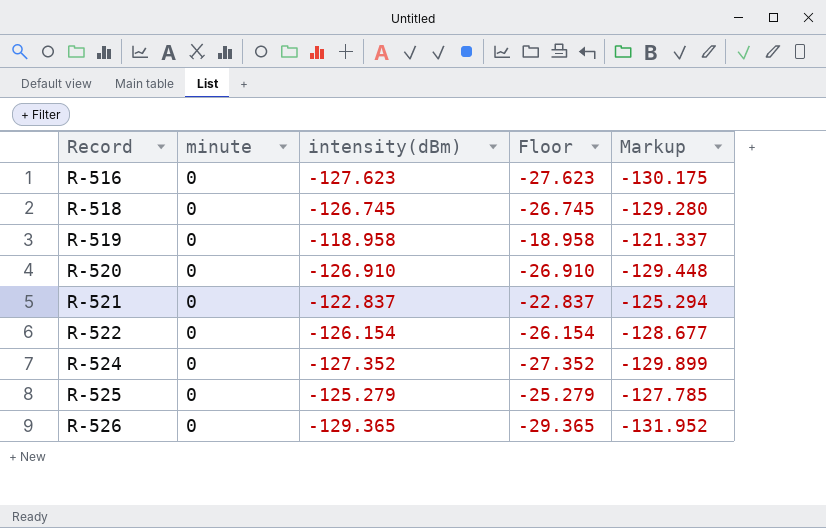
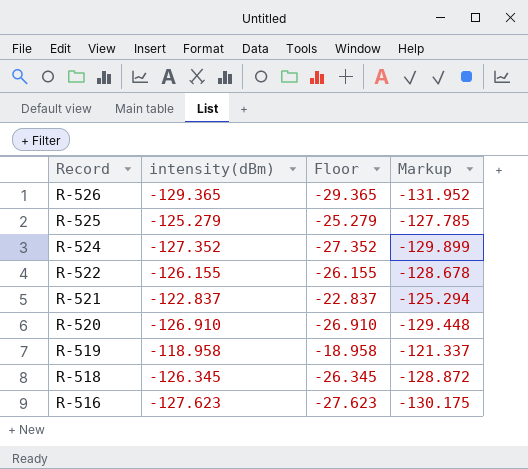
row order: Record ascending -> Record descending
column minute | position: 2 -> none
R-522 | intensity(dBm): -126.154 -> -126.155
R-522 | Floor: -26.154 -> -26.155
R-522 | Markup: -128.677 -> -128.678
R-518 | intensity(dBm): -126.745 -> -126.345
R-518 | Floor: -26.745 -> -26.345
R-518 | Markup: -129.280 -> -128.872

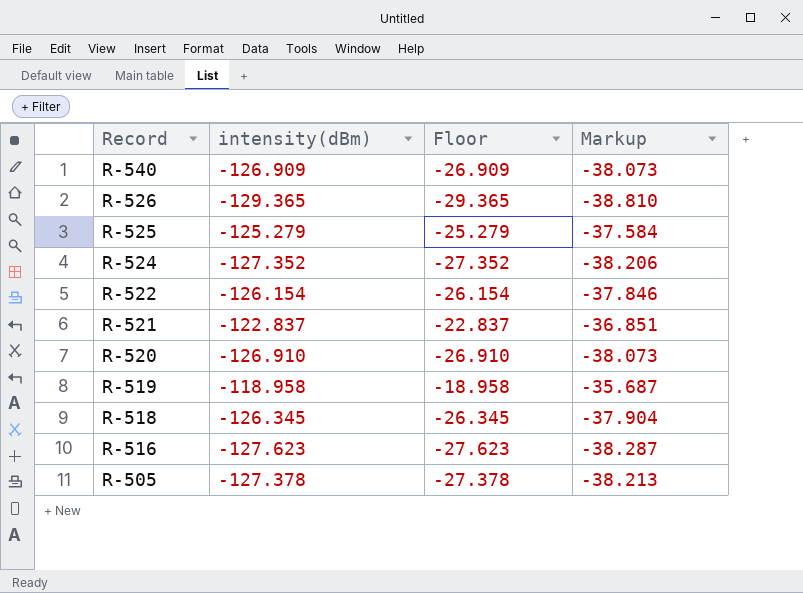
column Markup | formula: [intensity(dBm)] * 1.02 -> [intensity(dBm)] * 0.3
row R-540: none -> -126.909 | -26.909 | -38.073
R-522 | intensity(dBm): -126.155 -> -126.154
R-522 | Floor: -26.155 -> -26.154
row R-505: none -> -127.378 | -27.378 | -38.213

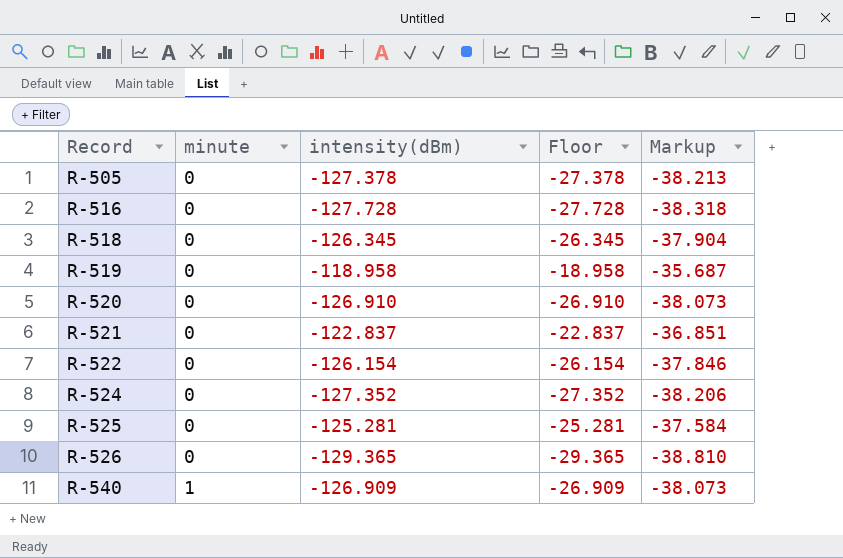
row order: Record descending -> Record ascending
column minute | position: none -> 2
R-516 | intensity(dBm): -127.623 -> -127.728
R-516 | Floor: -27.623 -> -27.728
R-516 | Markup: -38.287 -> -38.318
R-525 | intensity(dBm): -125.279 -> -125.281
R-525 | Floor: -25.279 -> -25.281

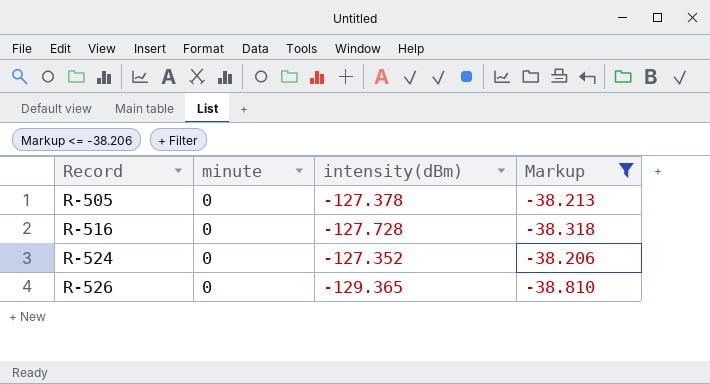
filter: none -> Markup <= -38.206
column Floor | formula: [intensity(dBm)] + 100 -> none

